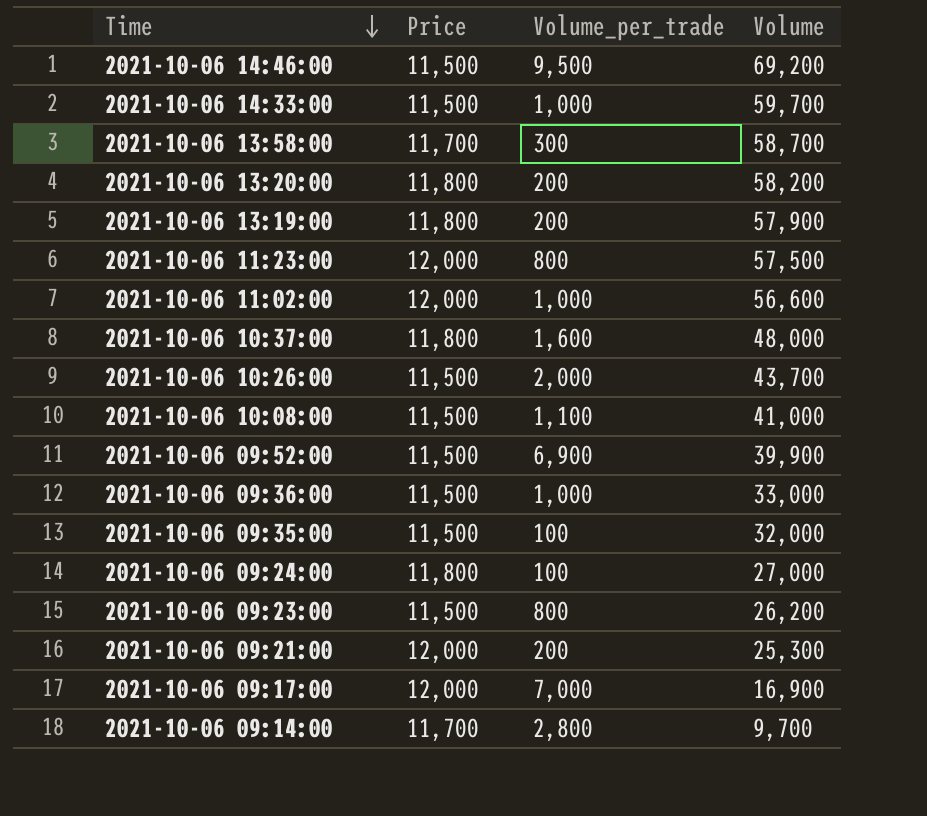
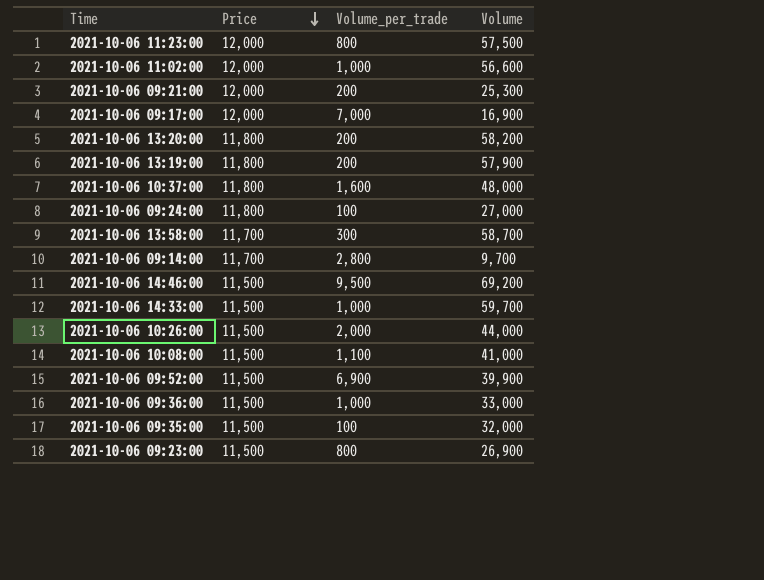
row order: Time descending -> Price descending
2021-10-06 10:26:00 | Volume: 43,700 -> 44,000
2021-10-06 09:23:00 | Volume: 26,200 -> 26,900

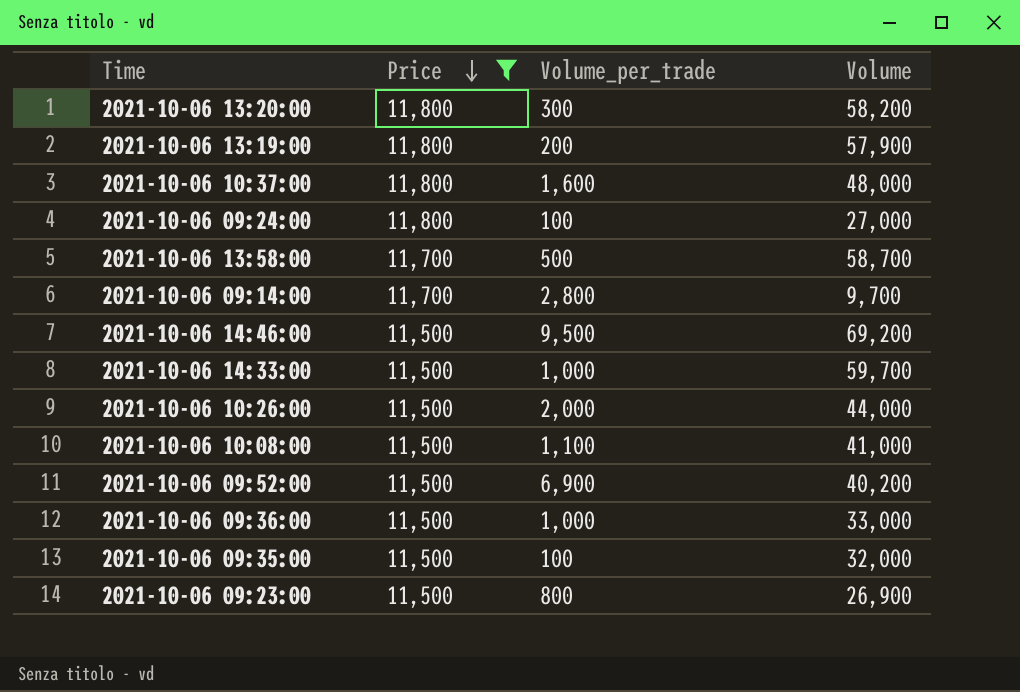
filter: none -> Price != 12,000
2021-10-06 13:20:00 | Volume_per_trade: 200 -> 300
2021-10-06 13:58:00 | Volume_per_trade: 300 -> 500
2021-10-06 09:52:00 | Volume: 39,900 -> 40,200

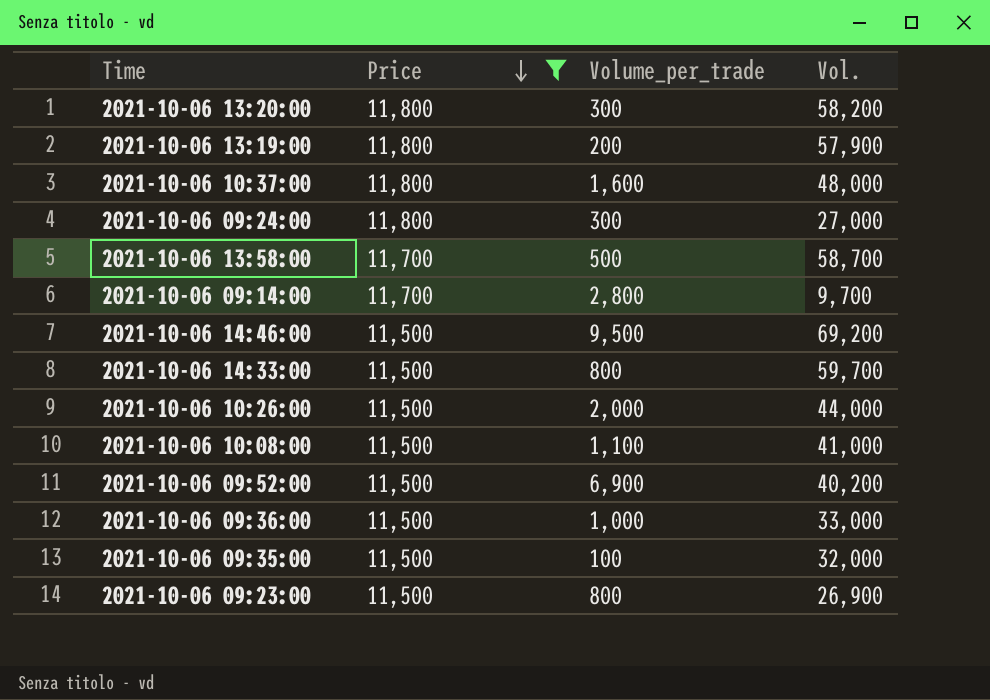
column name: Volume -> Vol.
2021-10-06 09:24:00 | Volume_per_trade: 100 -> 300
2021-10-06 14:33:00 | Volume_per_trade: 1,000 -> 800

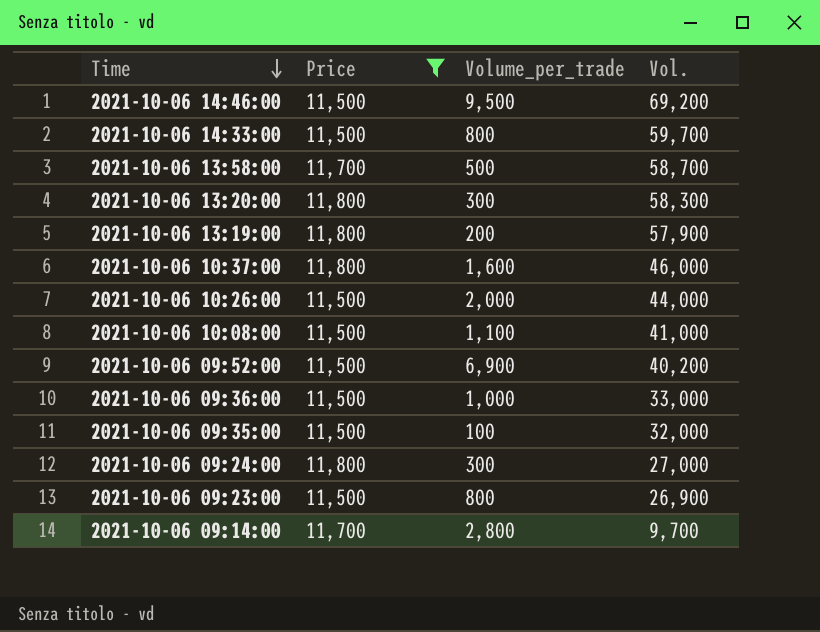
row order: Price descending -> Time descending
2021-10-06 13:20:00 | Vol.: 58,200 -> 58,300
2021-10-06 10:37:00 | Vol.: 48,000 -> 46,000

